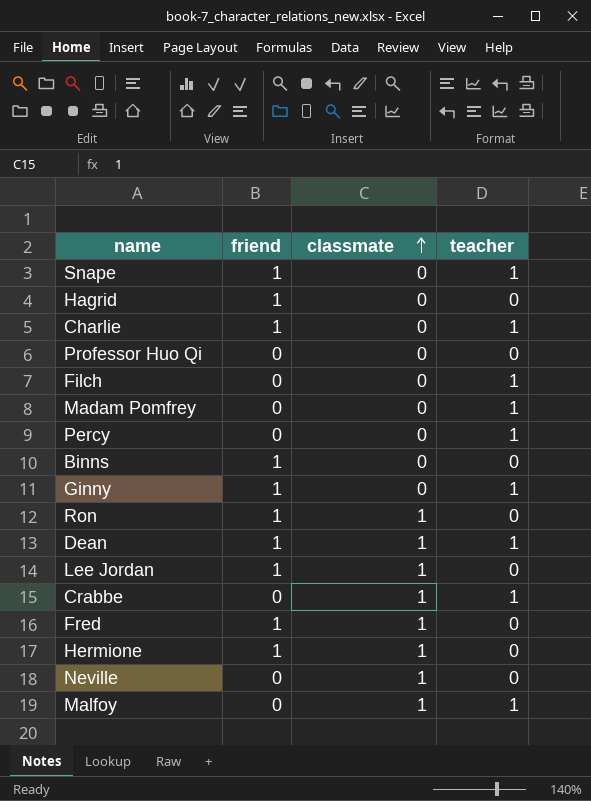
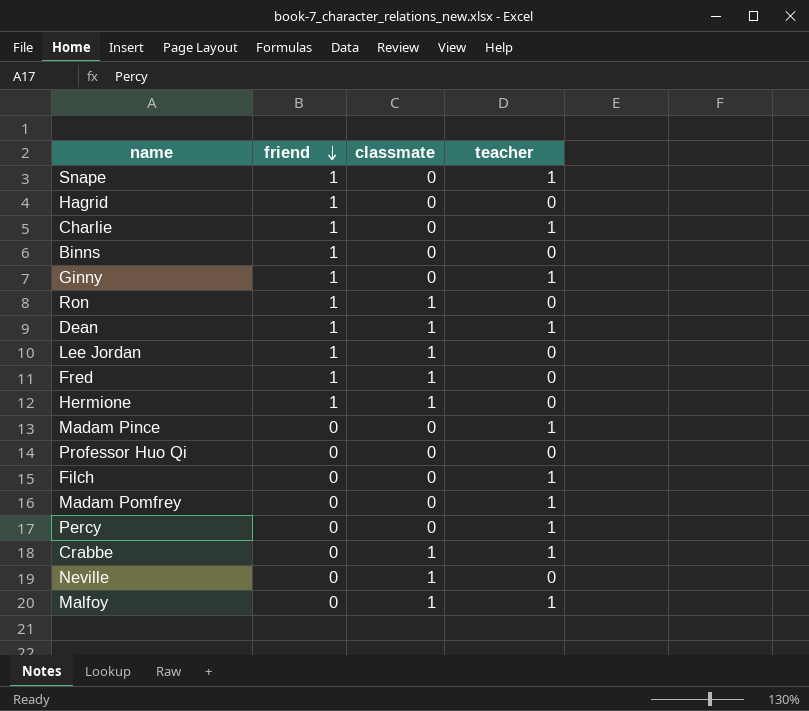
row order: classmate ascending -> friend descending
row Madam Pince: none -> 0 | 0 | 1

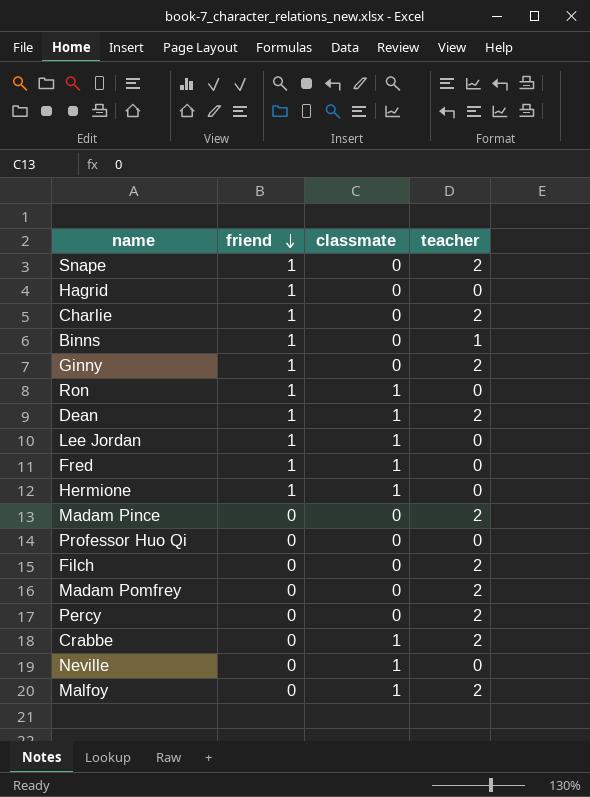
Snape | teacher: 1 -> 2
Charlie | teacher: 1 -> 2
Binns | teacher: 0 -> 1
Ginny | teacher: 1 -> 2
Dean | teacher: 1 -> 2
Madam Pince | teacher: 1 -> 2
Filch | teacher: 1 -> 2
Madam Pomfrey | teacher: 1 -> 2
Percy | teacher: 1 -> 2
Crabbe | teacher: 1 -> 2
Malfoy | teacher: 1 -> 2

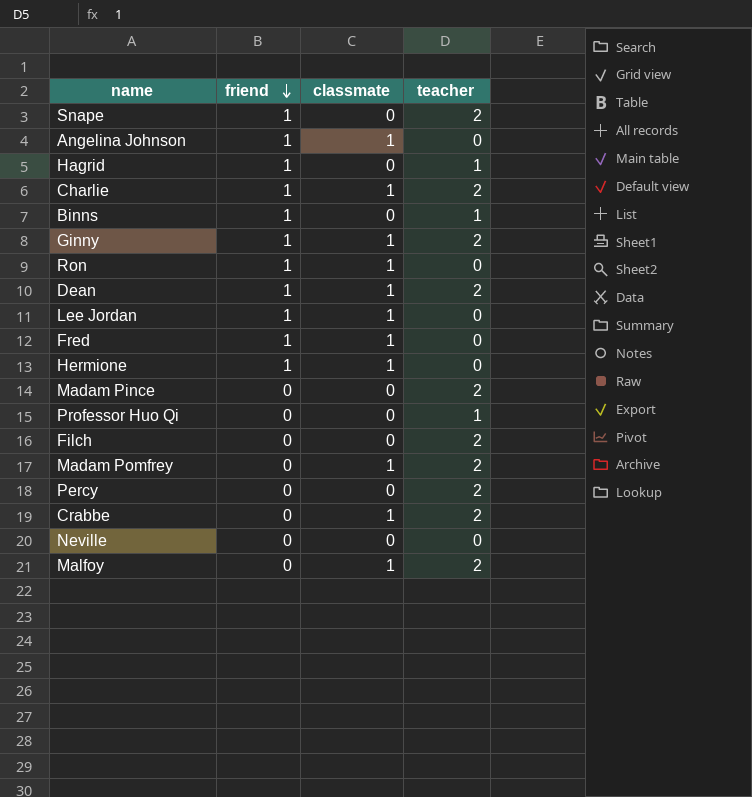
row Angelina Johnson: none -> 1 | 1 | 0
Hagrid | teacher: 0 -> 1
Charlie | classmate: 0 -> 1
Ginny | classmate: 0 -> 1
Professor Huo Qi | teacher: 0 -> 1
Madam Pomfrey | classmate: 0 -> 1
Neville | classmate: 1 -> 0

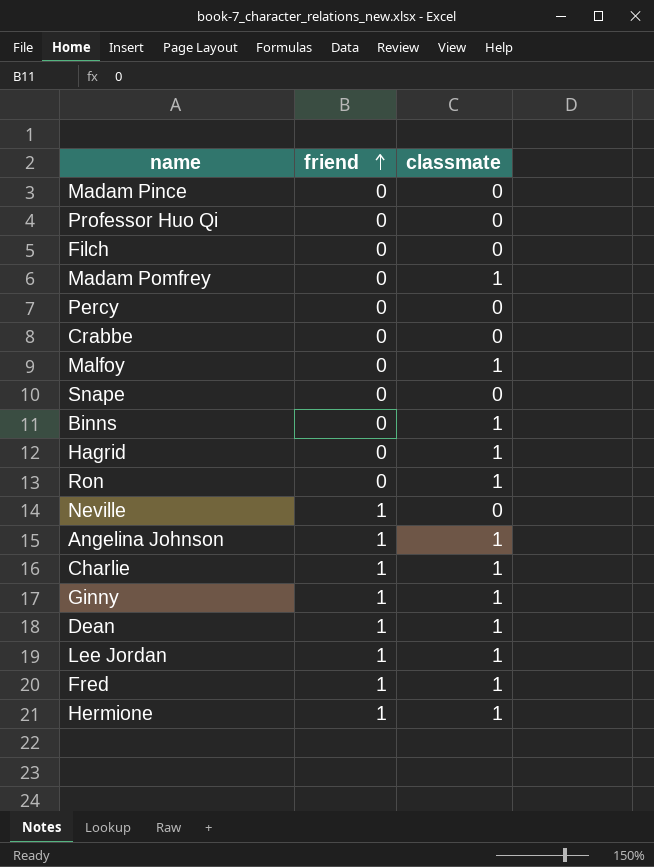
row order: friend descending -> friend ascending
column teacher | position: 4 -> none
Crabbe | classmate: 1 -> 0
Snape | friend: 1 -> 0
Binns | friend: 1 -> 0
Binns | classmate: 0 -> 1
Hagrid | friend: 1 -> 0
Hagrid | classmate: 0 -> 1
Ron | friend: 1 -> 0
Neville | friend: 0 -> 1

